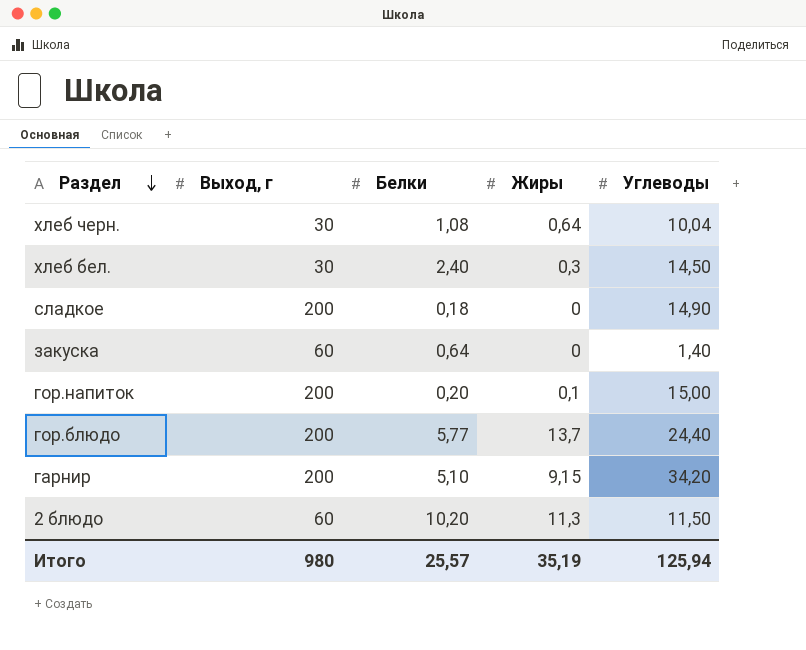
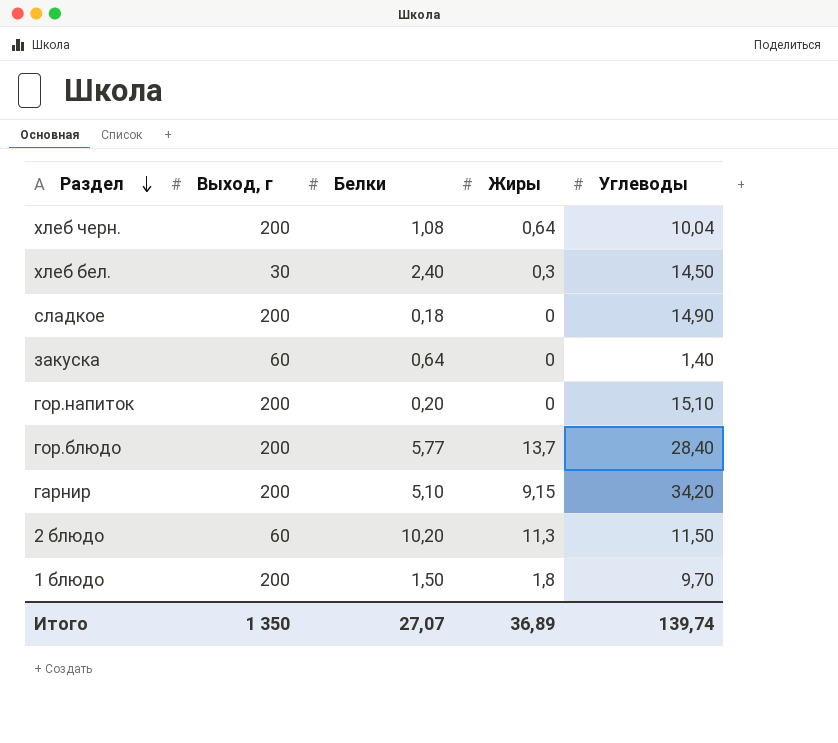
хлеб черн. | Выход, г: 30 -> 200
гор.напиток | Жиры: 0,1 -> 0
гор.напиток | Углеводы: 15,00 -> 15,10
гор.блюдо | Углеводы: 24,40 -> 28,40
row 1 блюдо: none -> 200 | 1,50 | 1,8 | 9,70
Итого | Выход, г: 980 -> 1 350
Итого | Белки: 25,57 -> 27,07
Итого | Жиры: 35,19 -> 36,89
Итого | Углеводы: 125,94 -> 139,74

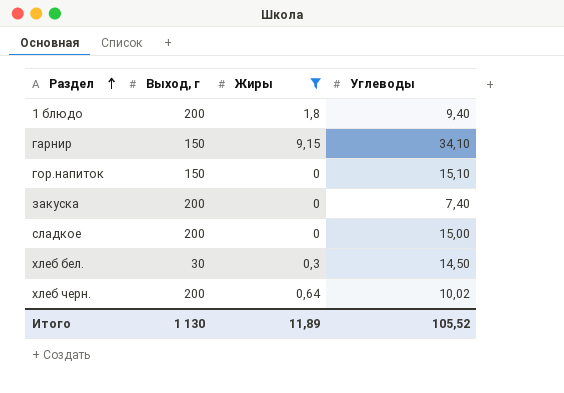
filter: none -> Жиры <= 9,15
row order: Раздел descending -> Раздел ascending
column Белки | position: 3 -> none
1 блюдо | Углеводы: 9,70 -> 9,40
гарнир | Выход, г: 200 -> 150
гарнир | Углеводы: 34,20 -> 34,10
гор.напиток | Выход, г: 200 -> 150
закуска | Выход, г: 60 -> 200
закуска | Углеводы: 1,40 -> 7,40
сладкое | Углеводы: 14,90 -> 15,00
хлеб черн. | Углеводы: 10,04 -> 10,02
Итого | Выход, г: 1 350 -> 1 130
Итого | Жиры: 36,89 -> 11,89
Итого | Углеводы: 139,74 -> 105,52

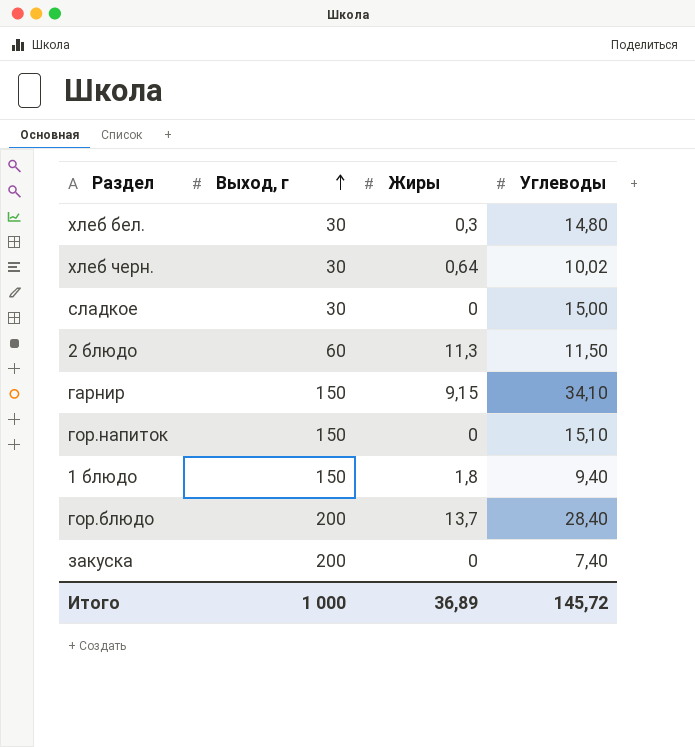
filter: Жиры <= 9,15 -> none
row order: Раздел ascending -> Выход, г ascending
хлеб бел. | Углеводы: 14,50 -> 14,80
хлеб черн. | Выход, г: 200 -> 30
сладкое | Выход, г: 200 -> 30
1 блюдо | Выход, г: 200 -> 150
Итого | Выход, г: 1 130 -> 1 000
Итого | Жиры: 11,89 -> 36,89
Итого | Углеводы: 105,52 -> 145,72

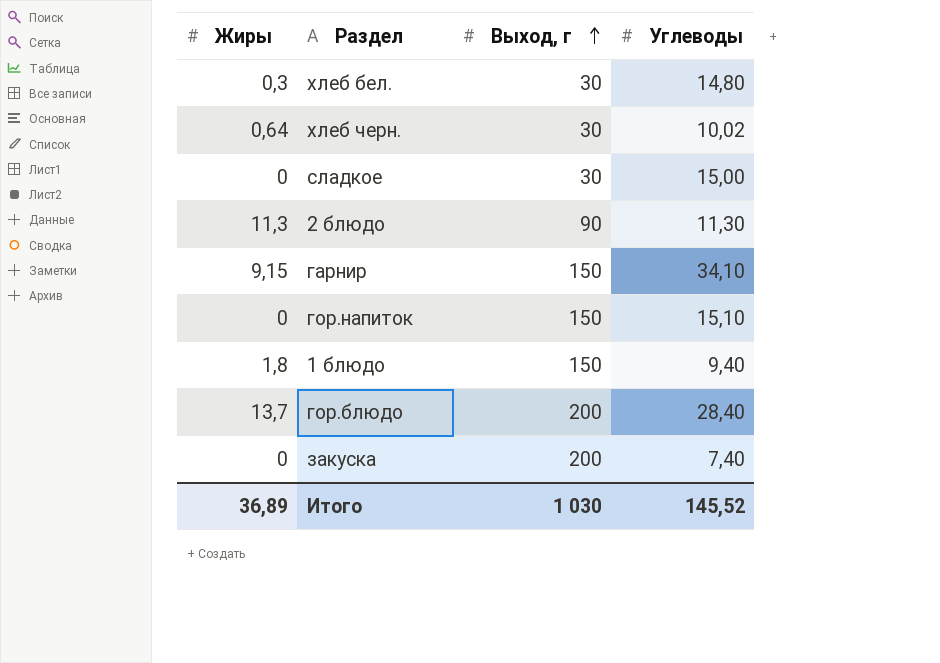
column Жиры | position: 3 -> 1
2 блюдо | Выход, г: 60 -> 90
2 блюдо | Углеводы: 11,50 -> 11,30
Итого | Выход, г: 1 000 -> 1 030
Итого | Углеводы: 145,72 -> 145,52

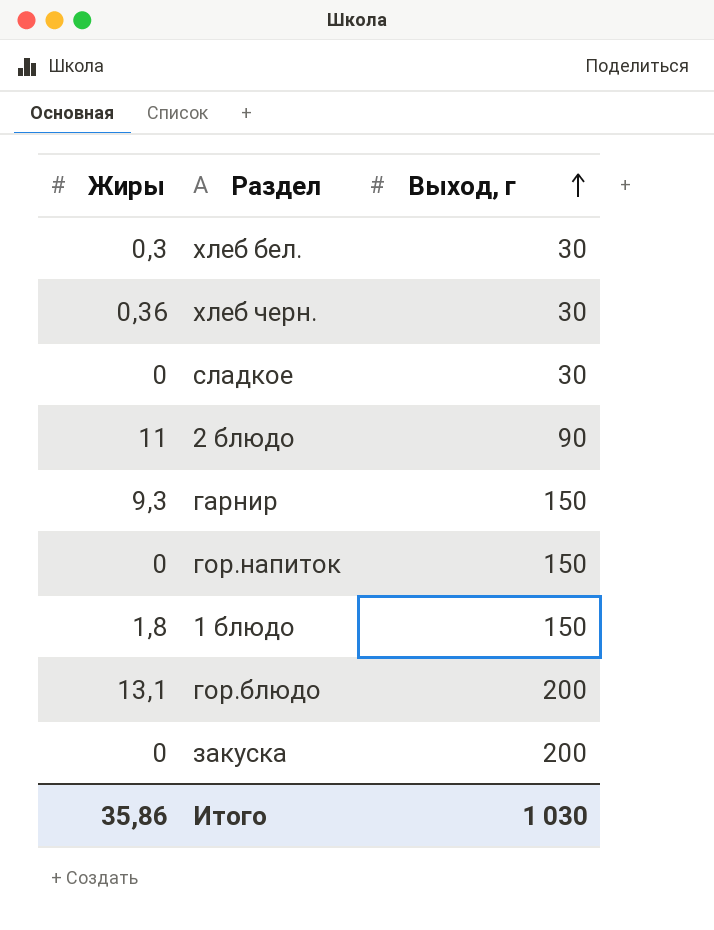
column Углеводы | position: 4 -> none
хлеб черн. | Жиры: 0,64 -> 0,36
2 блюдо | Жиры: 11,3 -> 11
гарнир | Жиры: 9,15 -> 9,3
гор.блюдо | Жиры: 13,7 -> 13,1
Итого | Жиры: 36,89 -> 35,86

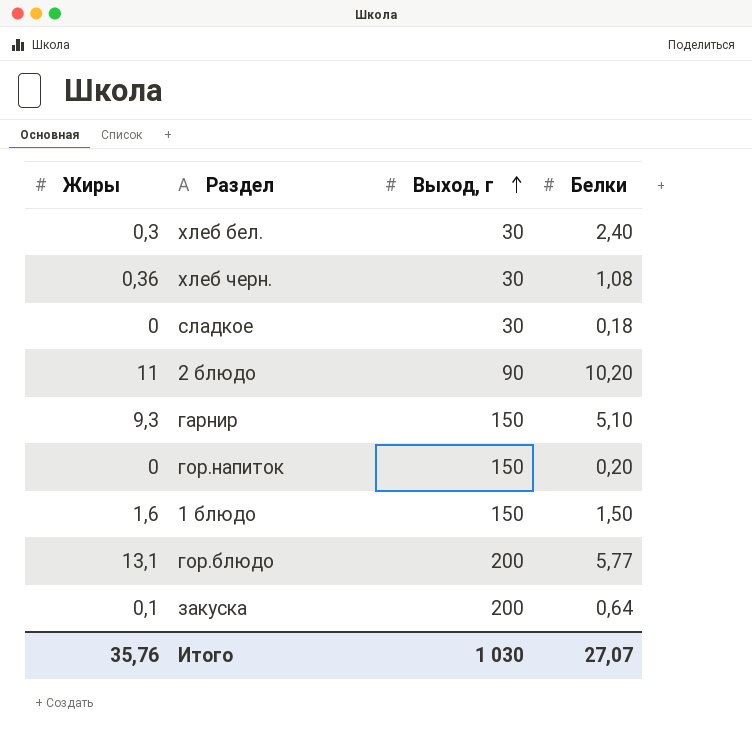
column Белки | position: none -> 4
1 блюдо | Жиры: 1,8 -> 1,6
закуска | Жиры: 0 -> 0,1
Итого | Жиры: 35,86 -> 35,76

